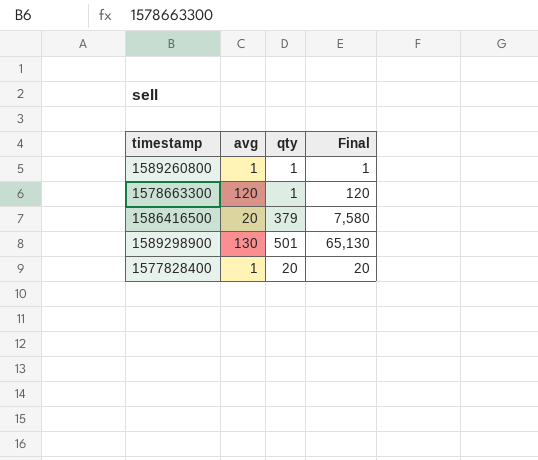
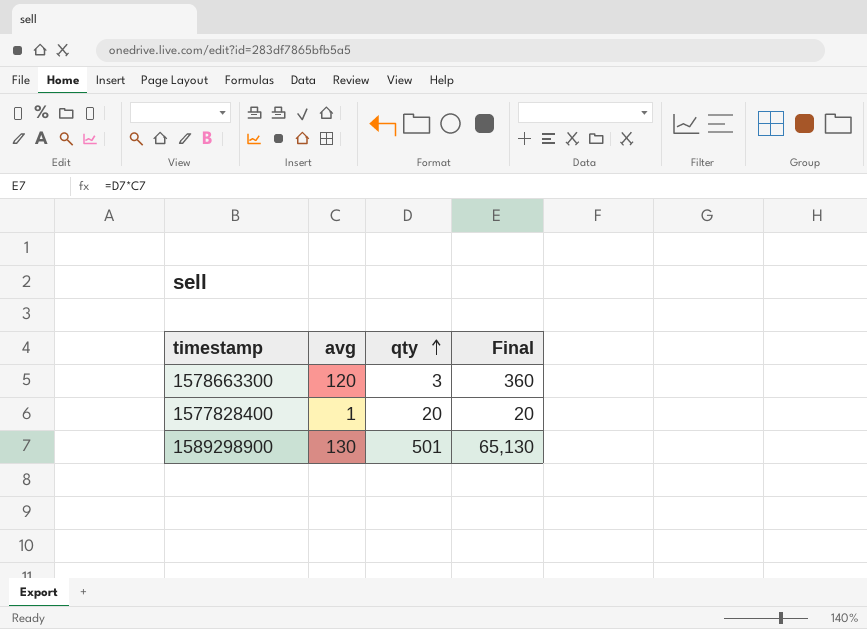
row order: none -> qty ascending
row 1589260800: 1 | 1 | 1 -> none
row 1586416500: 20 | 379 | 7,580 -> none
1578663300 | qty: 1 -> 3
1578663300 | Final: 120 -> 360

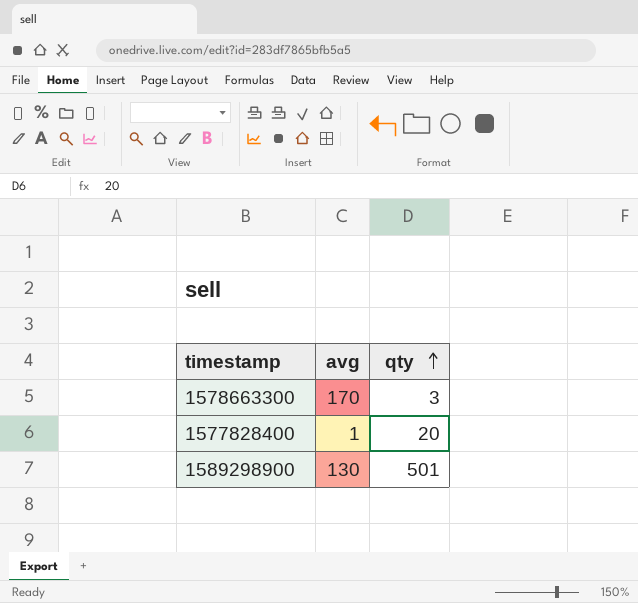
column Final | formula: [avg] * [qty] -> none
1578663300 | avg: 120 -> 170

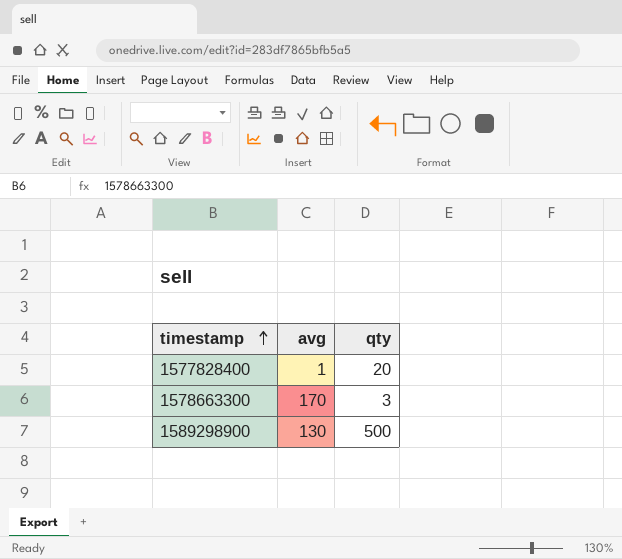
row order: qty ascending -> timestamp ascending
1589298900 | qty: 501 -> 500

